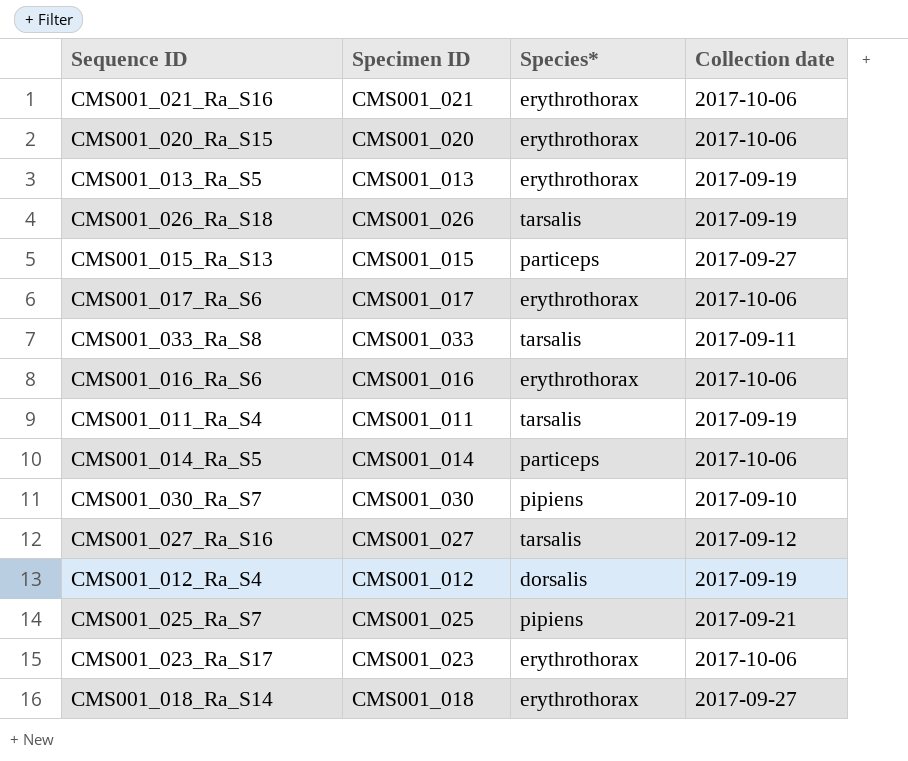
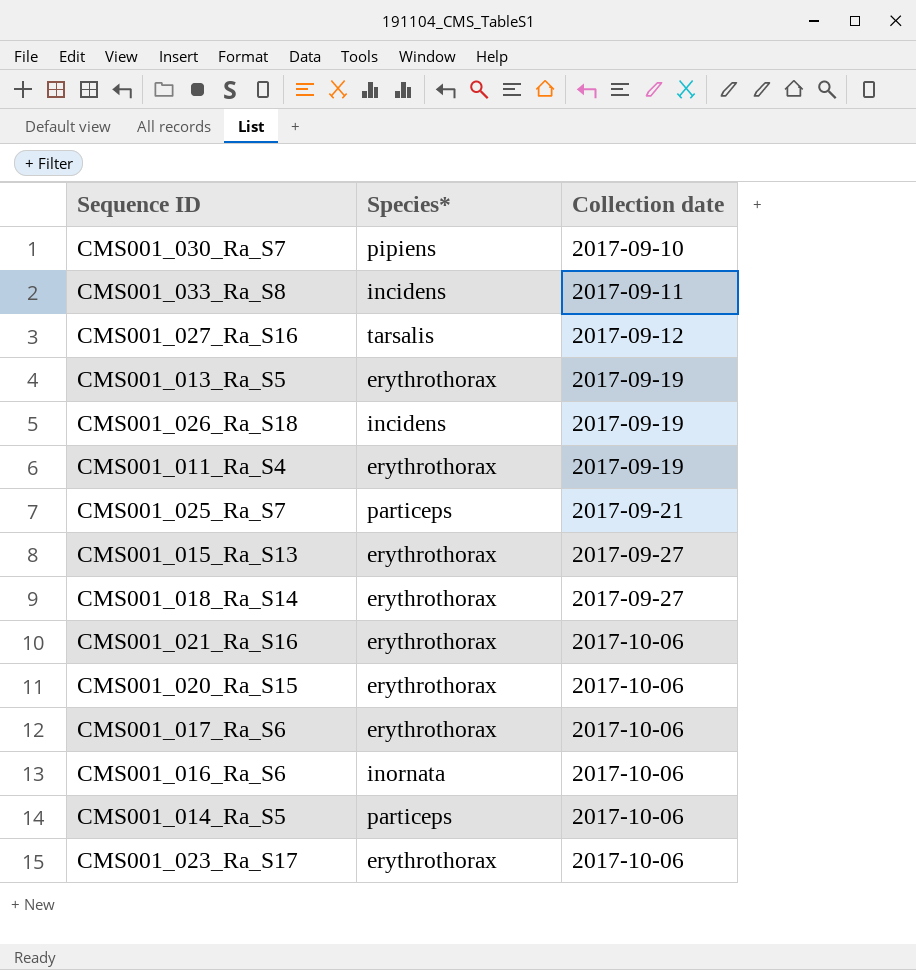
row order: none -> Collection date ascending
column Specimen ID | position: 2 -> none
row CMS001_012_Ra_S4: CMS001_012 | dorsalis | 2017-09-19 -> none
CMS001_033_Ra_S8 | Species*: tarsalis -> incidens
CMS001_026_Ra_S18 | Species*: tarsalis -> incidens
CMS001_011_Ra_S4 | Species*: tarsalis -> erythrothorax
CMS001_025_Ra_S7 | Species*: pipiens -> particeps
CMS001_015_Ra_S13 | Species*: particeps -> erythrothorax
CMS001_016_Ra_S6 | Species*: erythrothorax -> inornata

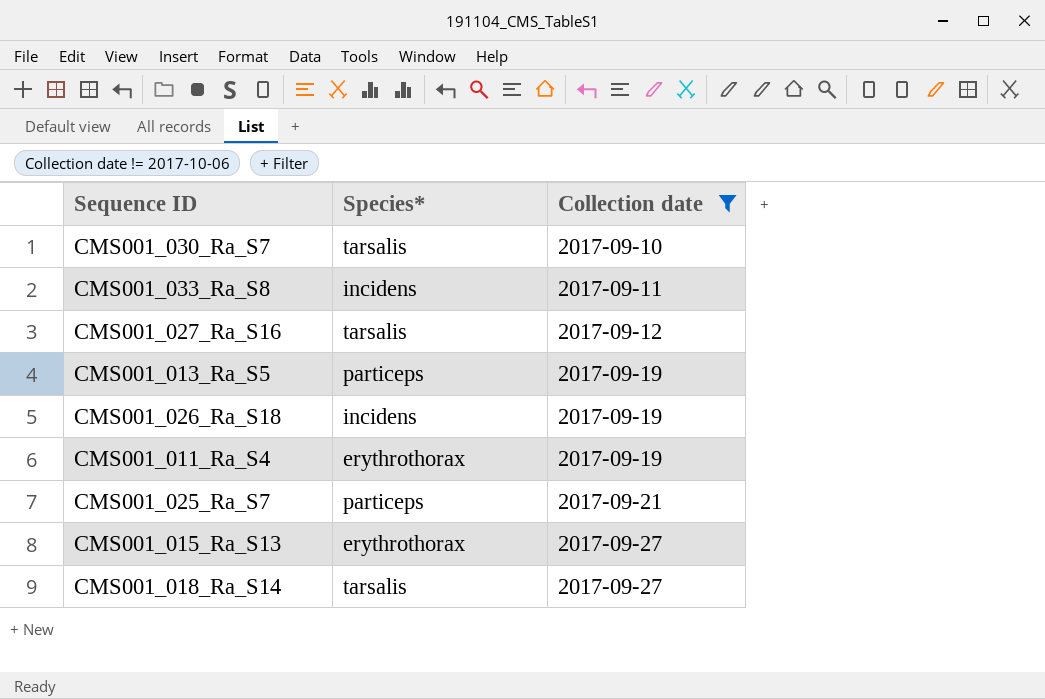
filter: none -> Collection date != 2017-10-06
CMS001_030_Ra_S7 | Species*: pipiens -> tarsalis
CMS001_013_Ra_S5 | Species*: erythrothorax -> particeps
CMS001_018_Ra_S14 | Species*: erythrothorax -> tarsalis

